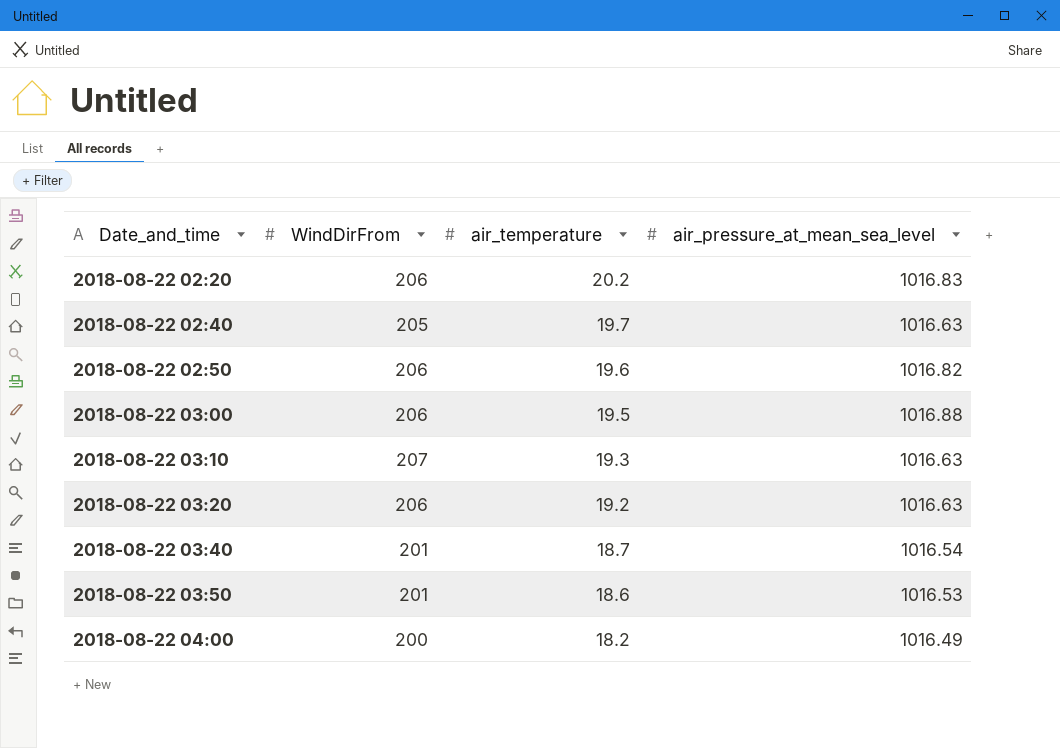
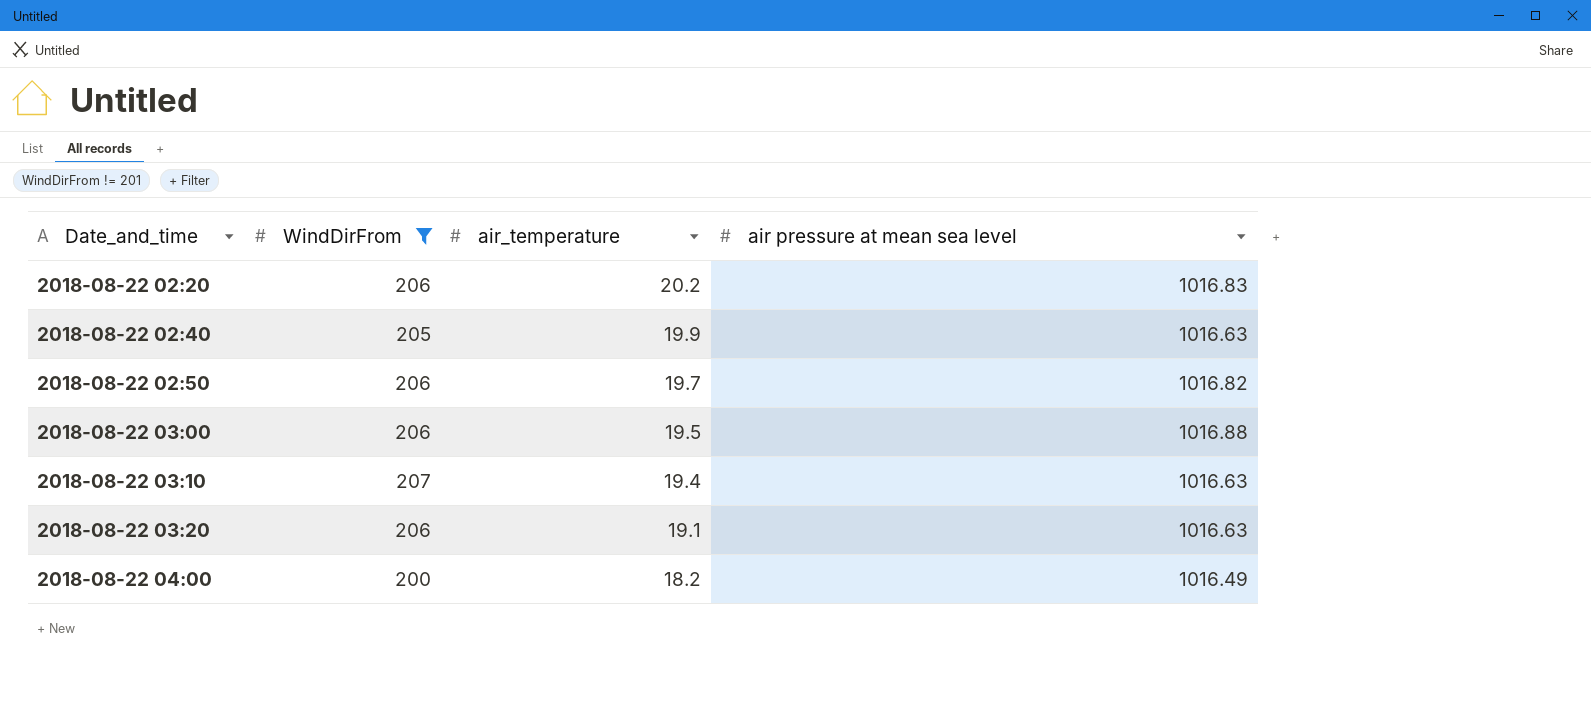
filter: none -> WindDirFrom != 201
column name: air_pressure_at_mean_sea_level -> air pressure at mean sea level
2018-08-22 02:40 | air_temperature: 19.7 -> 19.9
2018-08-22 02:50 | air_temperature: 19.6 -> 19.7
2018-08-22 03:10 | air_temperature: 19.3 -> 19.4
2018-08-22 03:20 | air_temperature: 19.2 -> 19.1

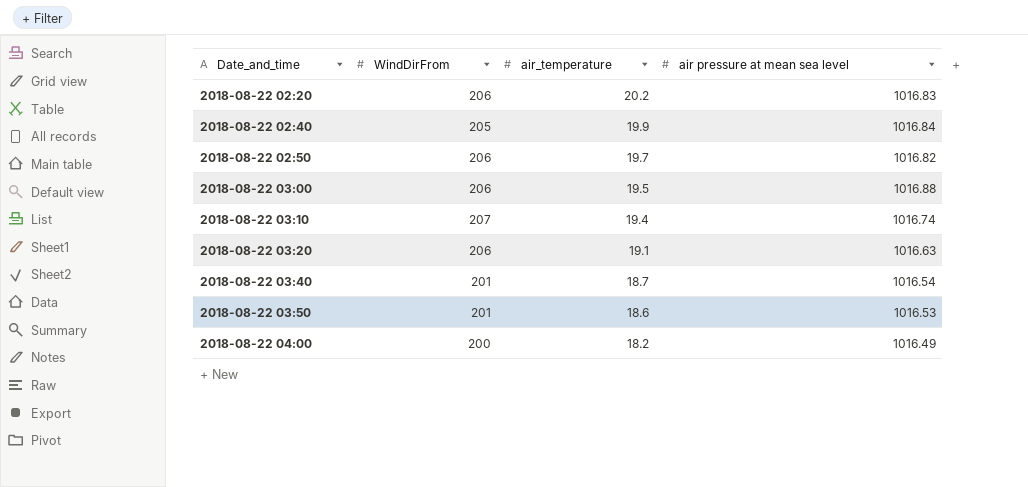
filter: WindDirFrom != 201 -> none
2018-08-22 02:40 | air pressure at mean sea level: 1016.63 -> 1016.84
2018-08-22 03:10 | air pressure at mean sea level: 1016.63 -> 1016.74

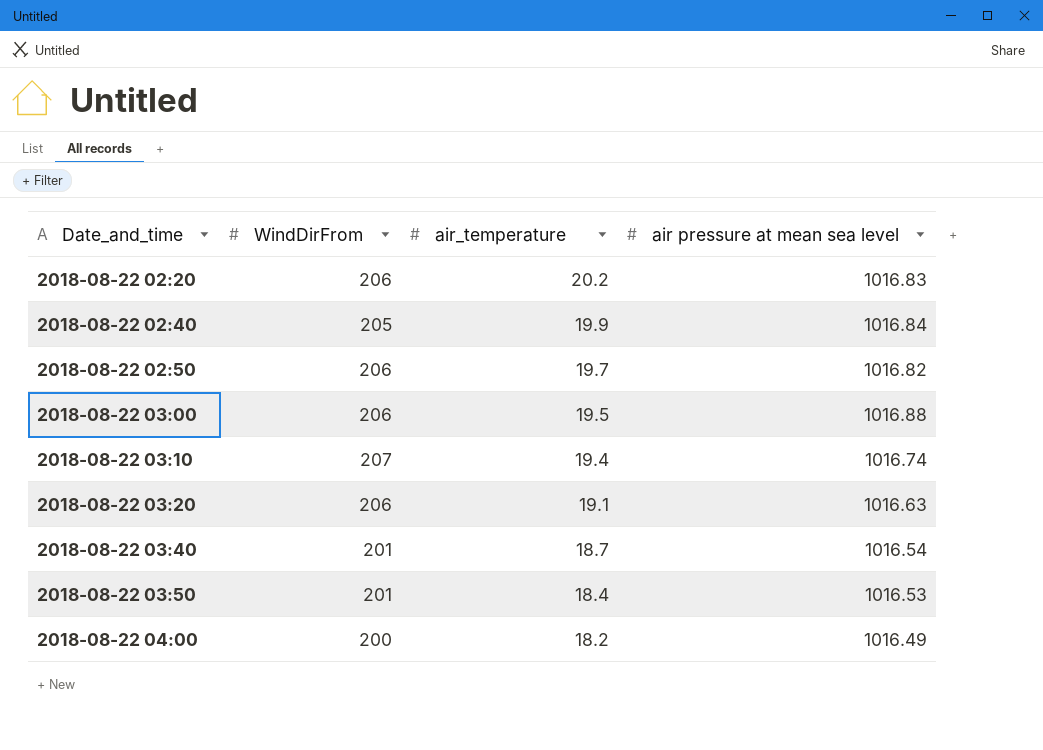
2018-08-22 03:50 | air_temperature: 18.6 -> 18.4

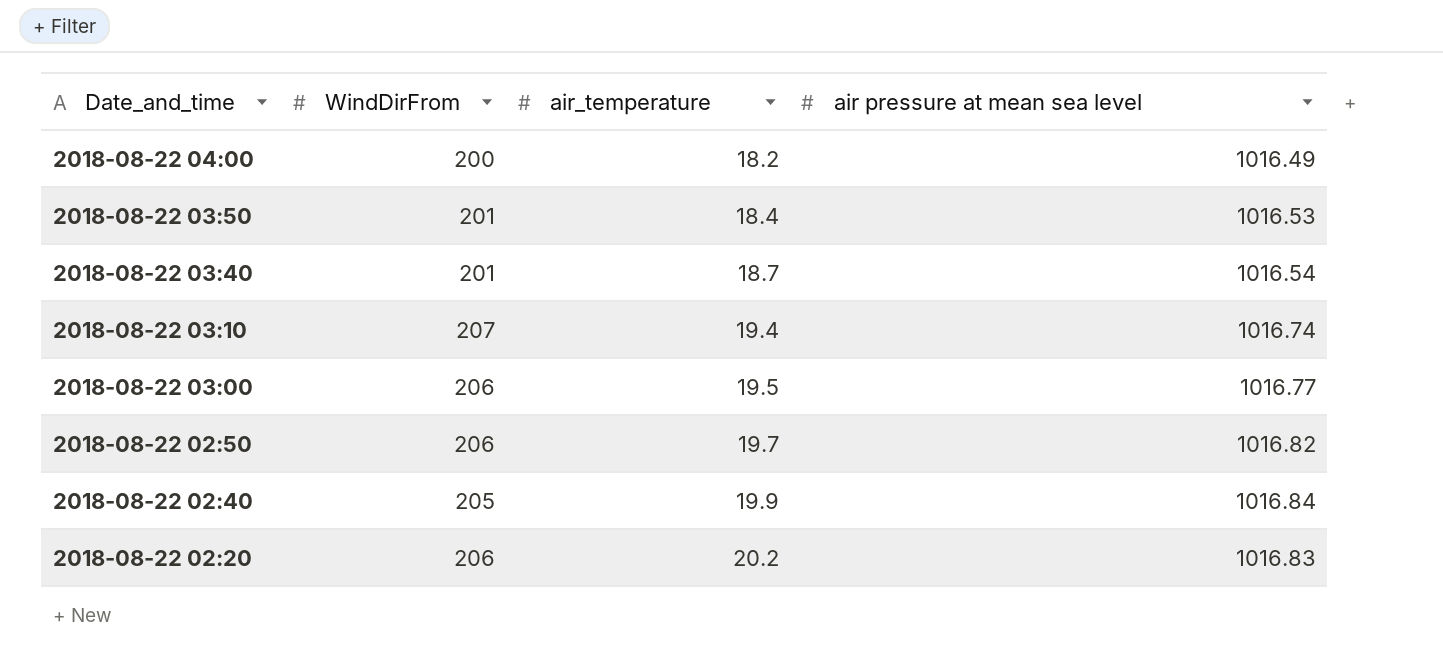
row order: Date_and_time ascending -> Date_and_time descending
row 2018-08-22 03:20: 206 | 19.1 | 1016.63 -> none
2018-08-22 03:00 | air pressure at mean sea level: 1016.88 -> 1016.77

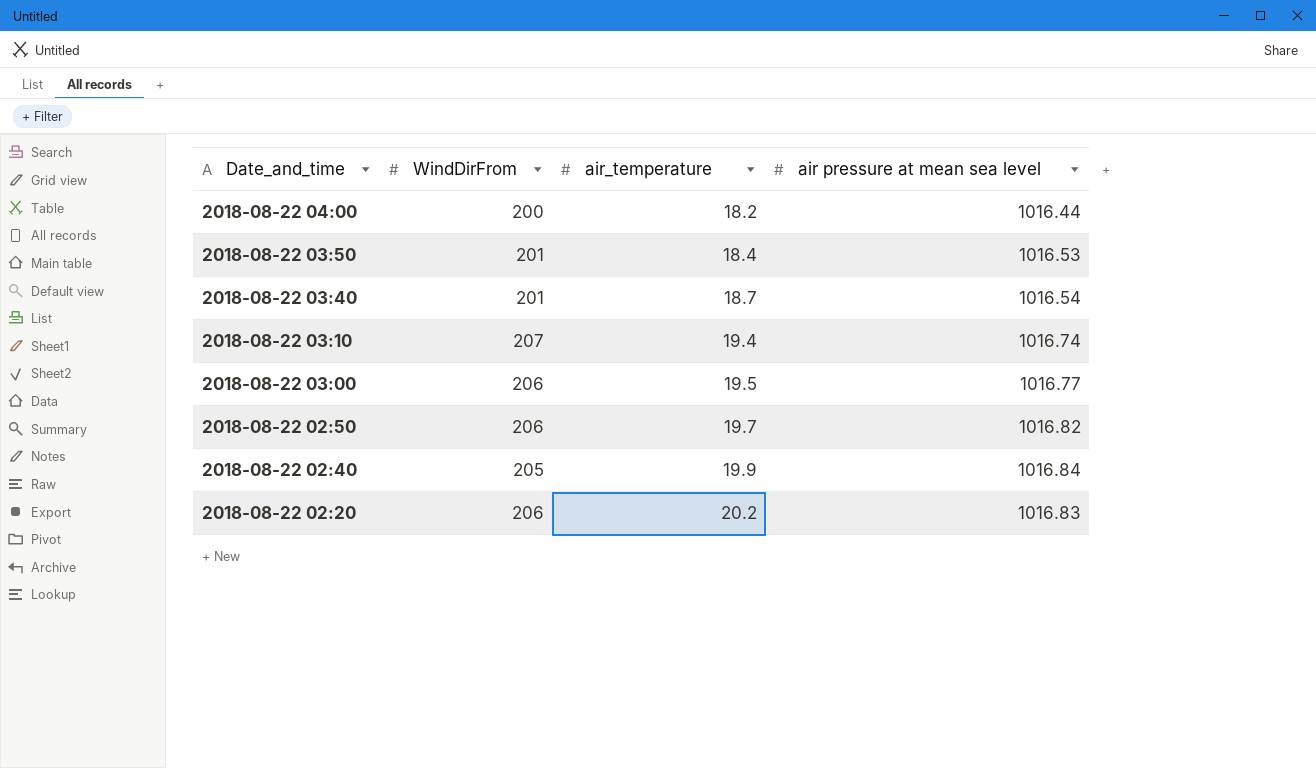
2018-08-22 04:00 | air pressure at mean sea level: 1016.49 -> 1016.44

